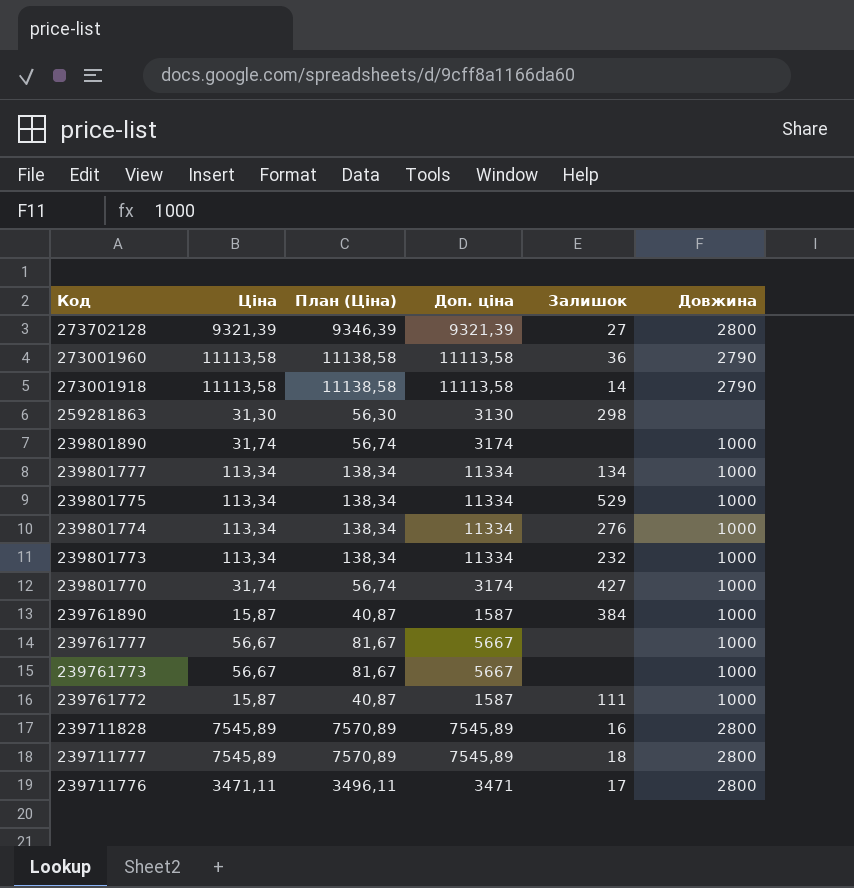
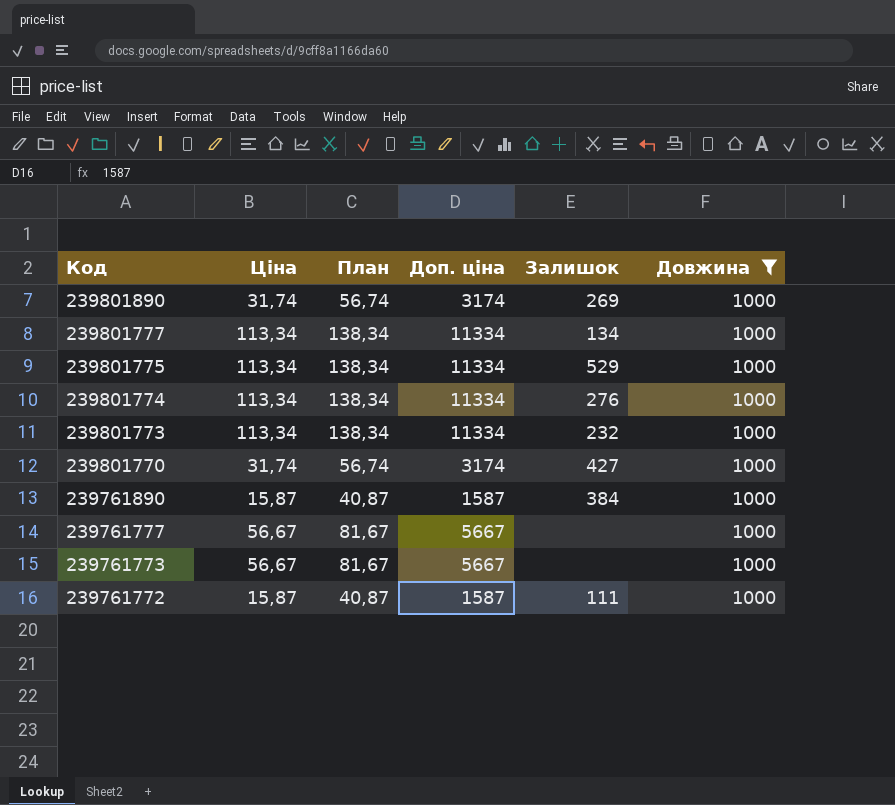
filter: none -> Довжина = 1000
column name: План (Ціна) -> План
239801890 | Залишок: none -> 269

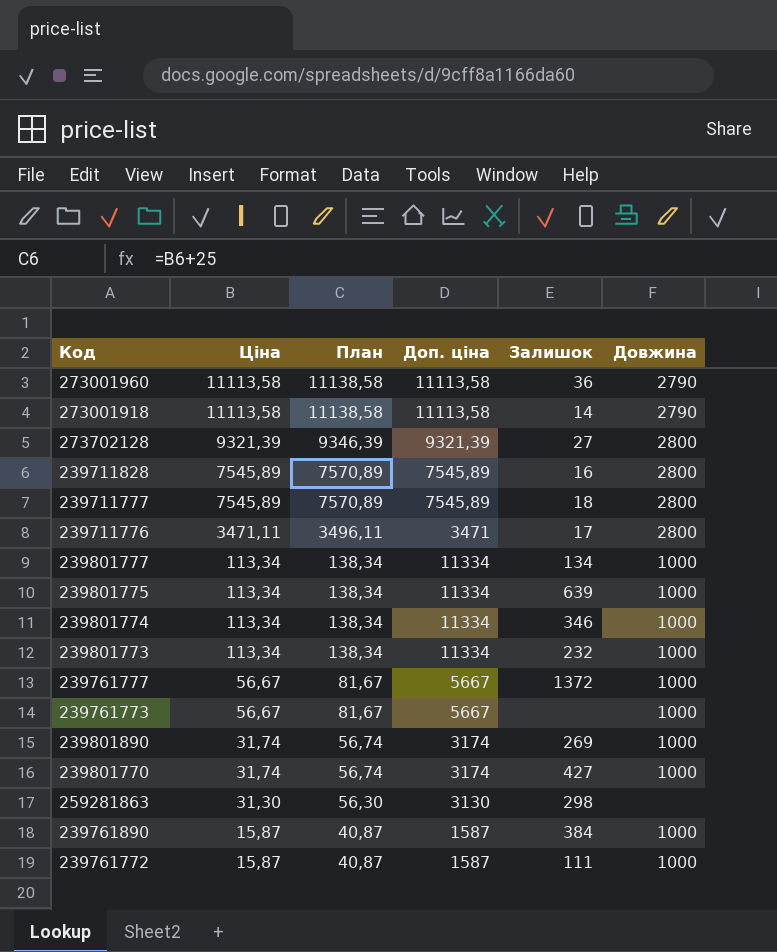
filter: Довжина = 1000 -> none
row order: Код descending -> Ціна descending
239801775 | Залишок: 529 -> 639
239801774 | Залишок: 276 -> 346
239761777 | Залишок: none -> 1372

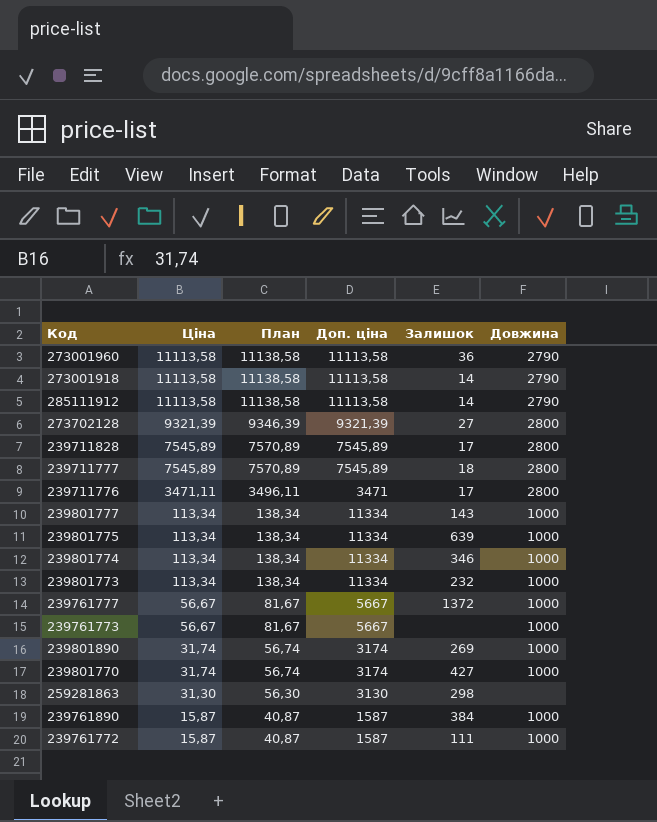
row 285111912: none -> 11113,58 | 11138,58 | 11113,58 | 14 | 2790
239711828 | Залишок: 16 -> 17
239801777 | Залишок: 134 -> 143

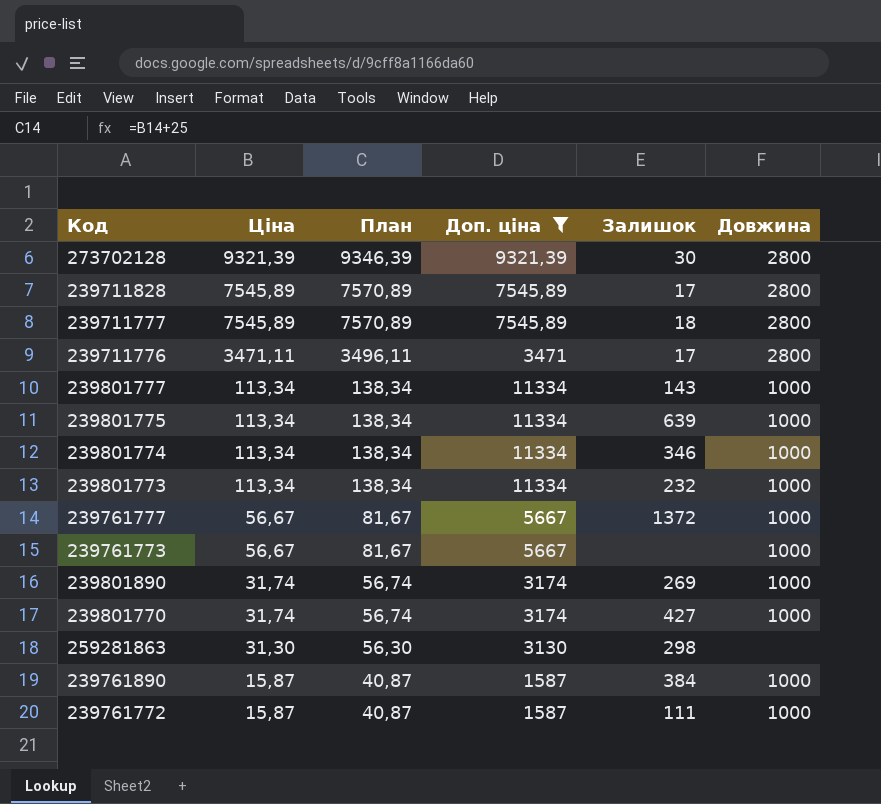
filter: none -> Доп. ціна != 11113,58
273702128 | Залишок: 27 -> 30

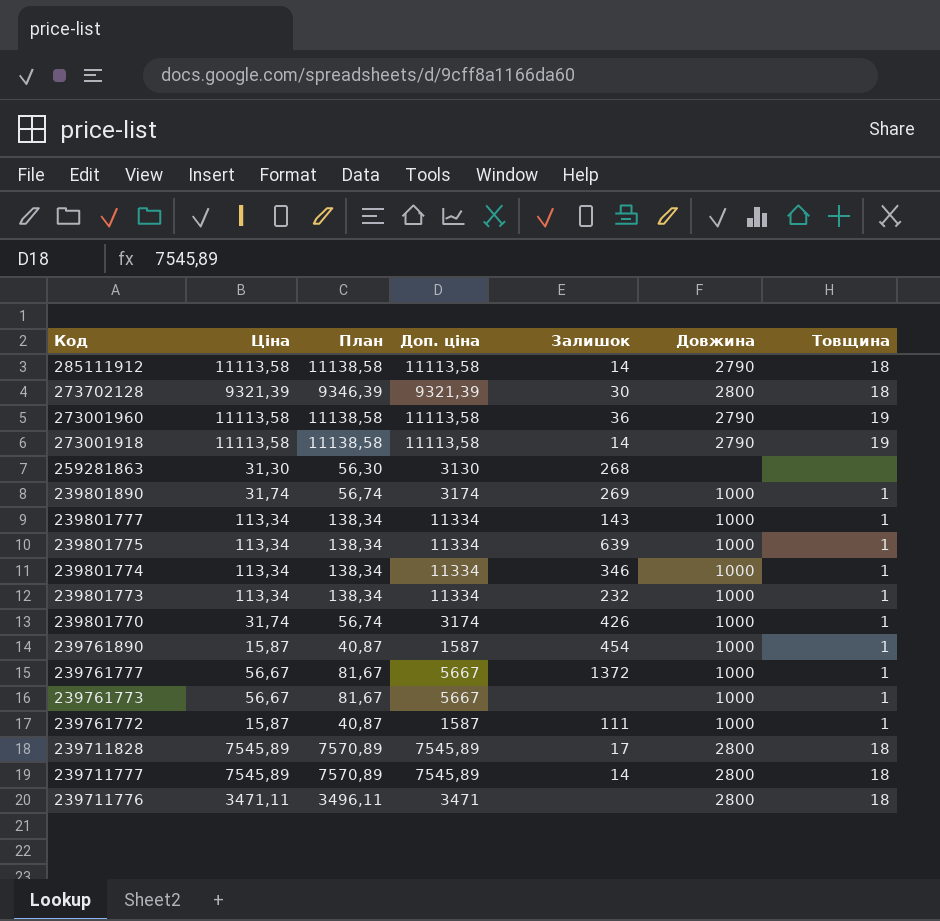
filter: Доп. ціна != 11113,58 -> none
row order: Ціна descending -> Код descending
column Товщина | position: none -> 7
259281863 | Залишок: 298 -> 268
239801770 | Залишок: 427 -> 426
239761890 | Залишок: 384 -> 454
239711777 | Залишок: 18 -> 14
239711776 | Залишок: 17 -> none

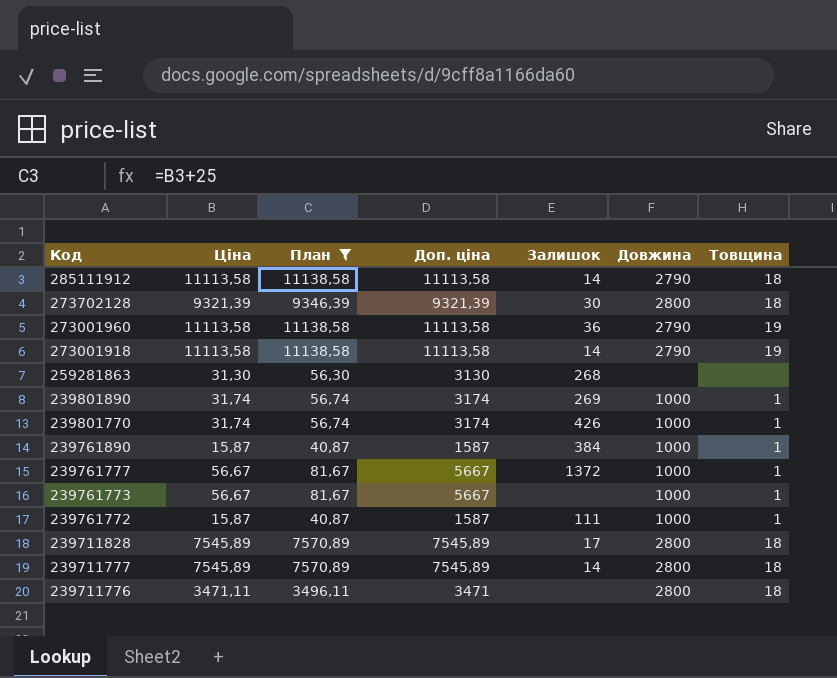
filter: none -> План != 138,34
239761890 | Залишок: 454 -> 384

